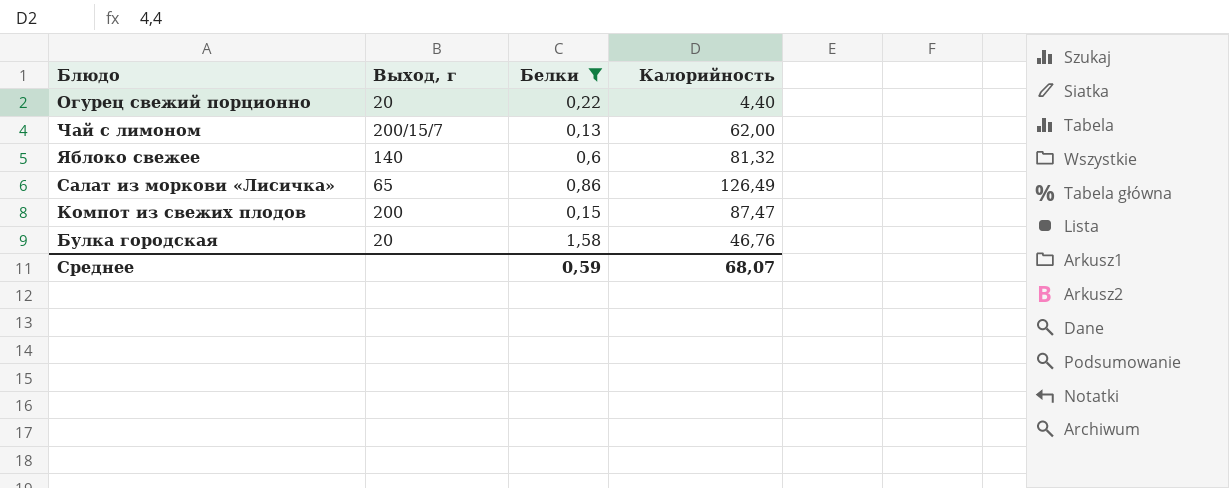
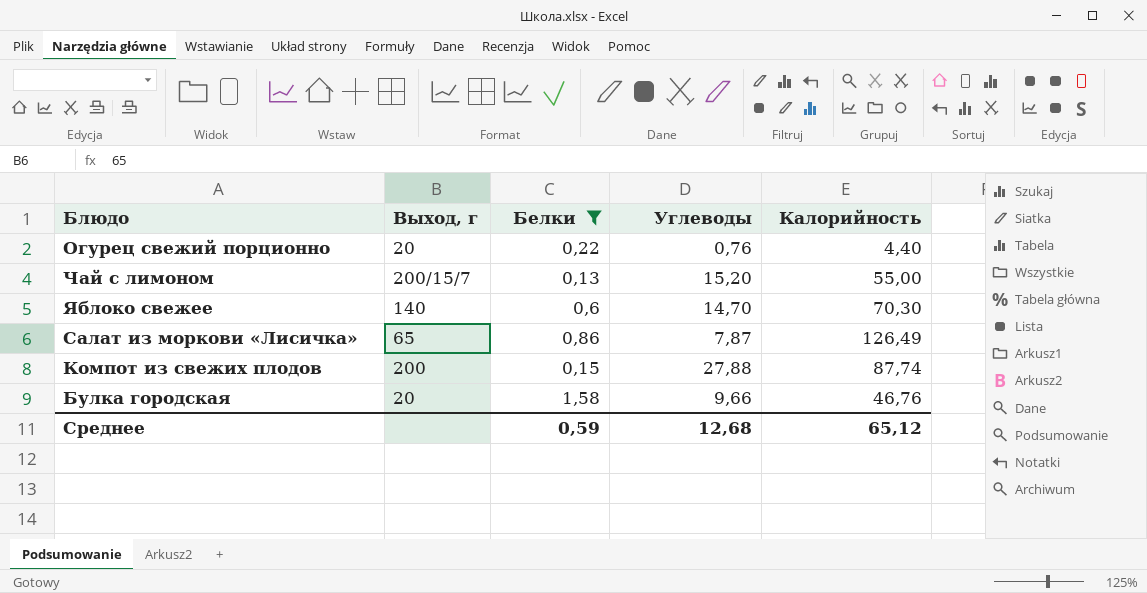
column Углеводы | position: none -> 4
Чай с лимоном | Калорийность: 62,00 -> 55,00
Яблоко свежее | Калорийность: 81,32 -> 70,30
Компот из свежих плодов | Калорийность: 87,47 -> 87,74
Среднее | Калорийность: 68,07 -> 65,12

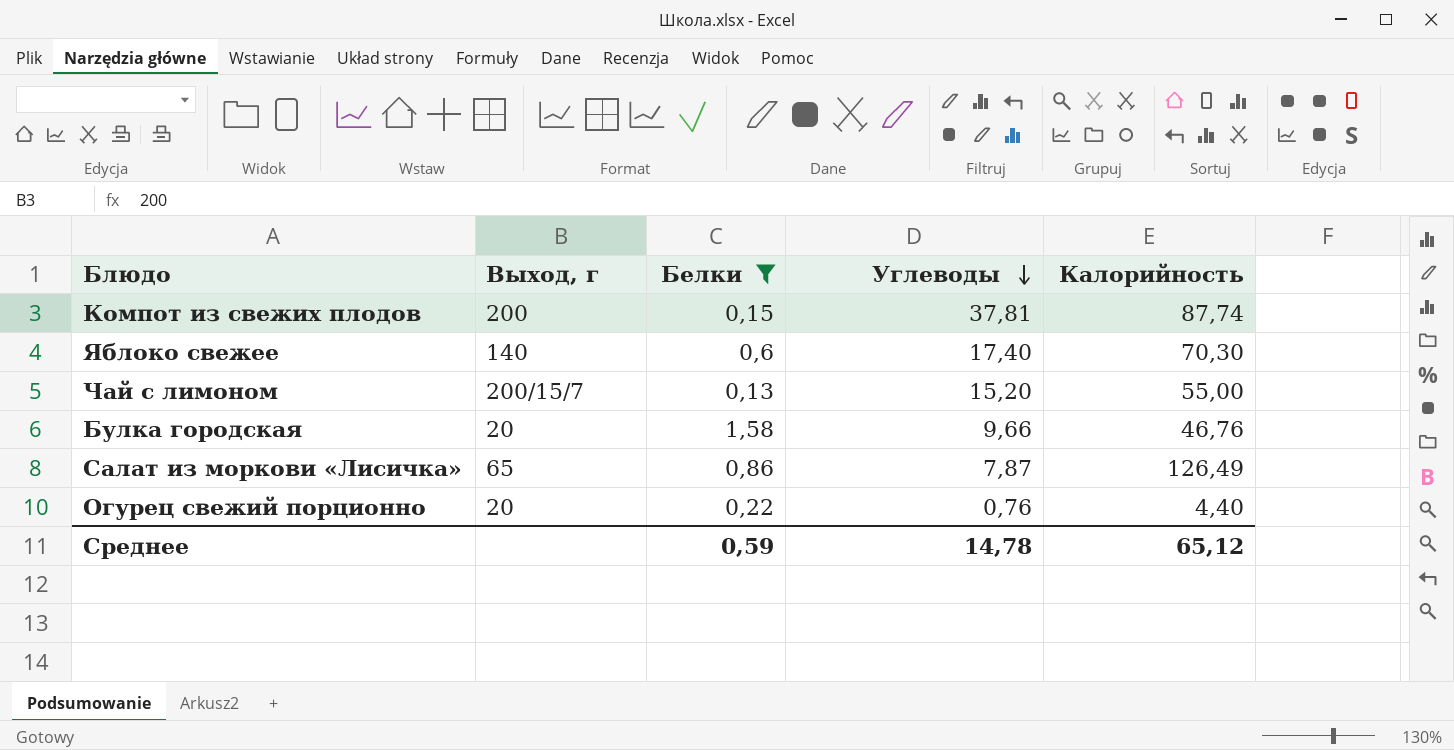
row order: none -> Углеводы descending
Компот из свежих плодов | Углеводы: 27,88 -> 37,81
Яблоко свежее | Углеводы: 14,70 -> 17,40
Среднее | Углеводы: 12,68 -> 14,78

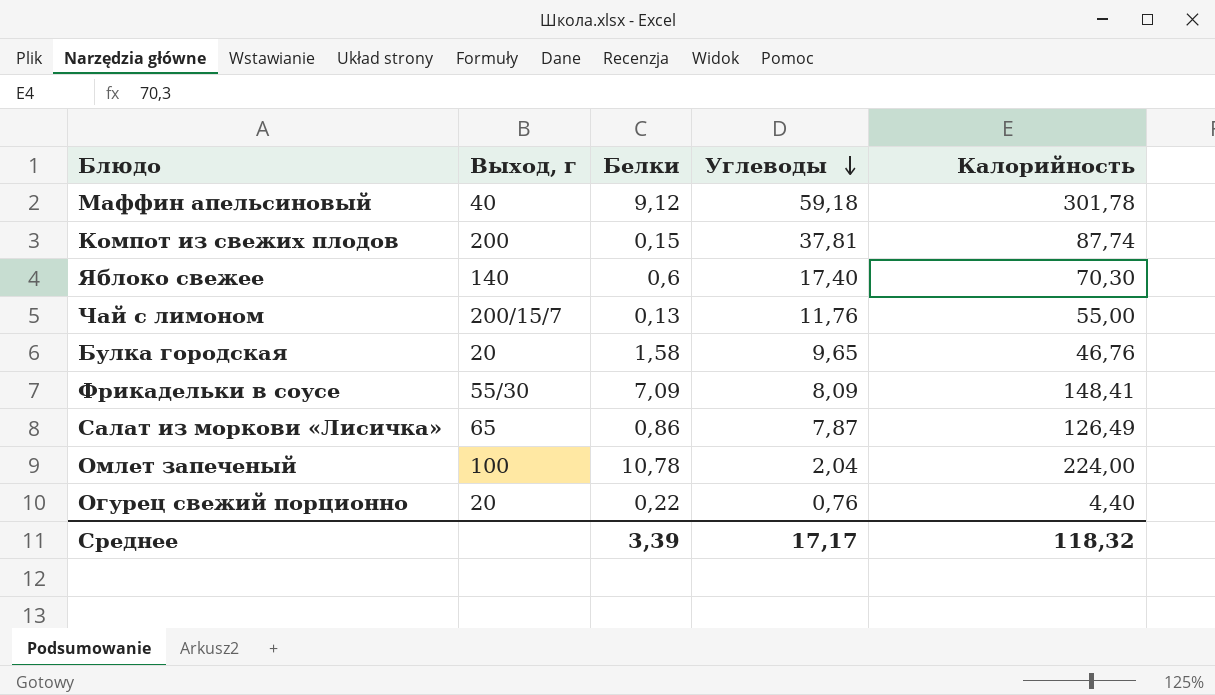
filter: Белки <= 1,58 -> none
Чай с лимоном | Углеводы: 15,20 -> 11,76
Булка городская | Углеводы: 9,66 -> 9,65
Среднее | Белки: 0,59 -> 3,39
Среднее | Углеводы: 14,78 -> 17,17
Среднее | Калорийность: 65,12 -> 118,32

